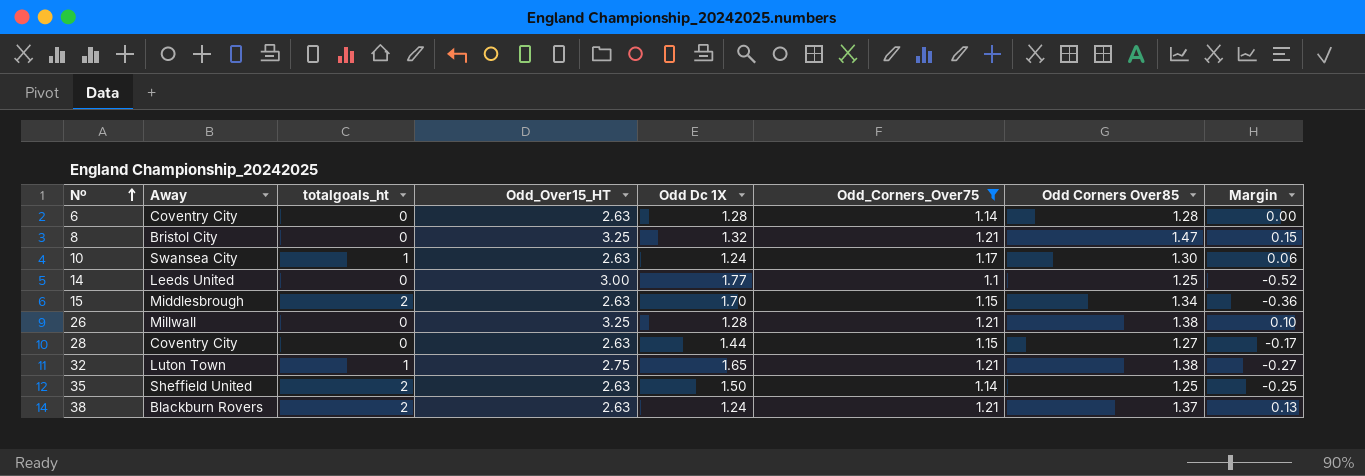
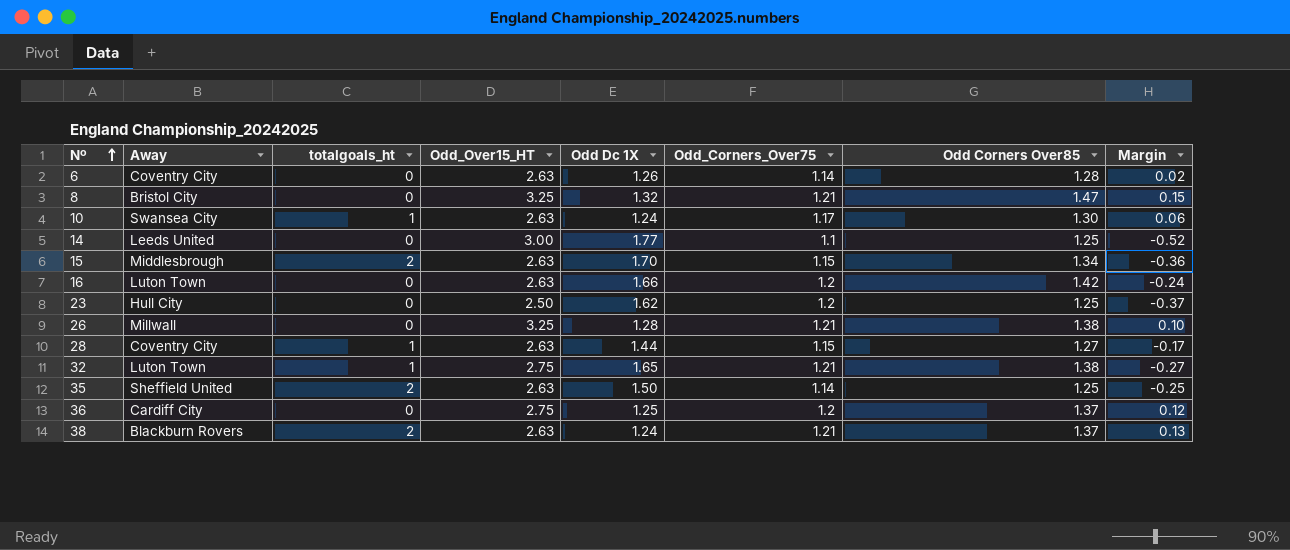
filter: Odd_Corners_Over75 != 1.2 -> none
6 | Odd Dc 1X: 1.28 -> 1.26
6 | Margin: 0.00 -> 0.02
28 | totalgoals_ht: 0 -> 1

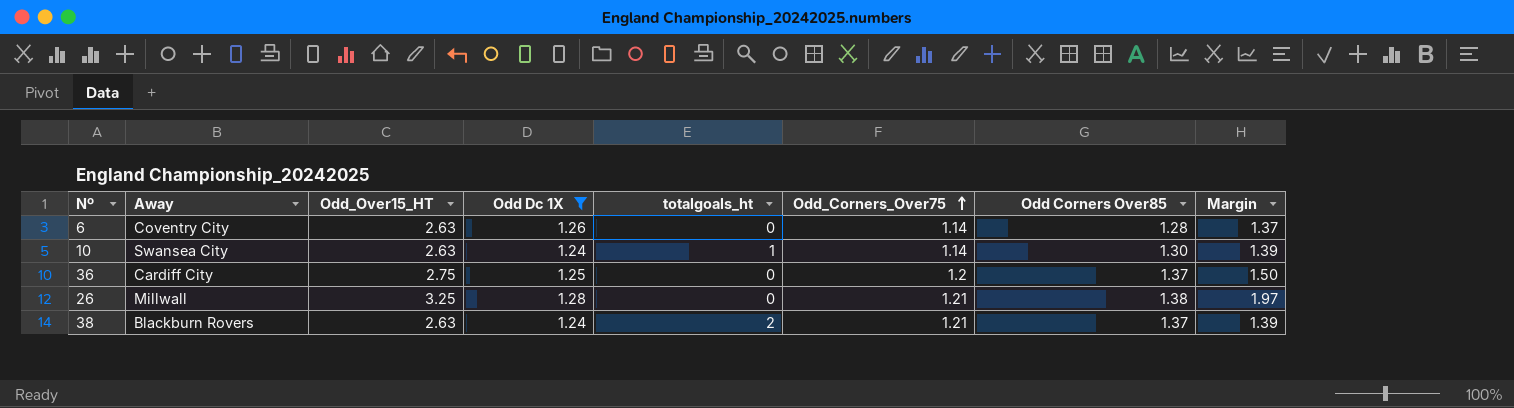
filter: none -> Odd Dc 1X <= 1.28
row order: Nº ascending -> Odd_Corners_Over75 ascending
column totalgoals_ht | position: 3 -> 5
column Margin | formula: [Odd Corners Over85] - [Odd Dc 1X] -> [Odd_Over15_HT] - [Odd Dc 1X]
10 | Odd_Corners_Over75: 1.17 -> 1.14

